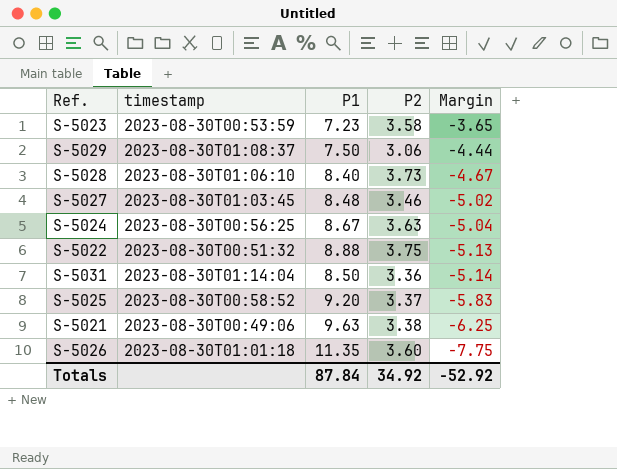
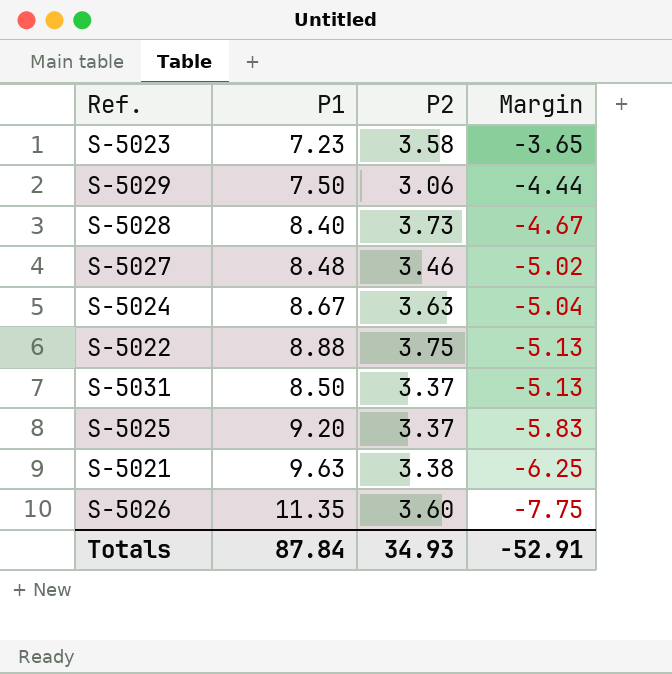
column timestamp | position: 2 -> none
S-5031 | P2: 3.36 -> 3.37
S-5031 | Margin: -5.14 -> -5.13
Totals | P2: 34.92 -> 34.93
Totals | Margin: -52.92 -> -52.91

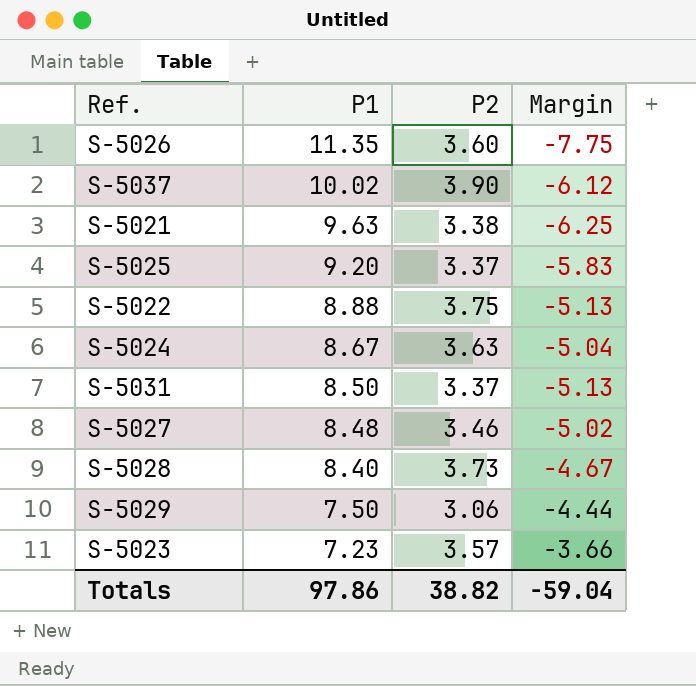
row order: Margin descending -> P1 descending
row S-5037: none -> 10.02 | 3.90 | -6.12
S-5023 | P2: 3.58 -> 3.57
S-5023 | Margin: -3.65 -> -3.66
Totals | P1: 87.84 -> 97.86
Totals | P2: 34.93 -> 38.82
Totals | Margin: -52.91 -> -59.04

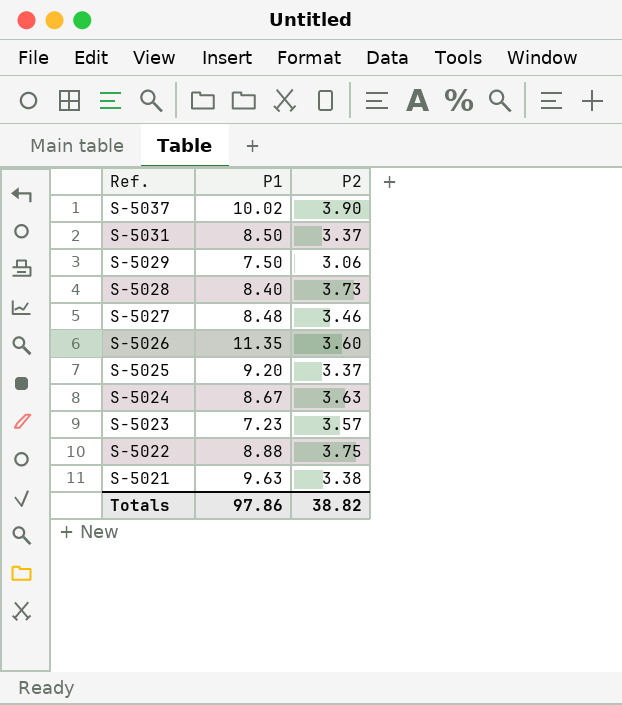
row order: P1 descending -> Ref. descending
column Margin | formula: [P2] - [P1] -> none

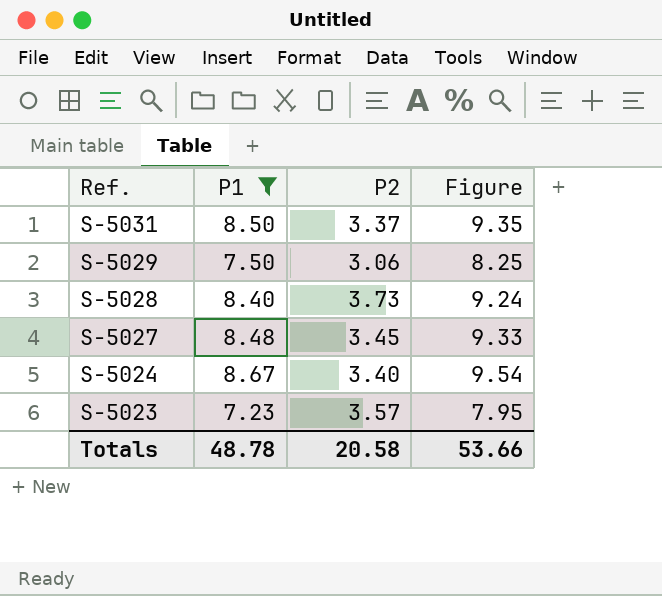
filter: none -> P1 <= 8.67
column Figure | formula: none -> [P1] * 1.1
S-5027 | P2: 3.46 -> 3.45
S-5024 | P2: 3.63 -> 3.40
Totals | P1: 97.86 -> 48.78
Totals | P2: 38.82 -> 20.58

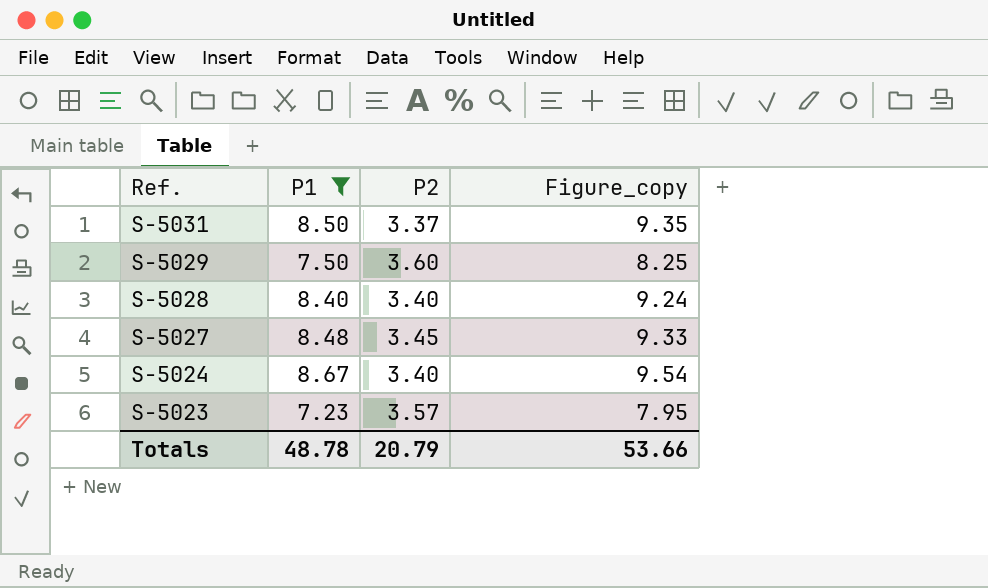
column name: Figure -> Figure_copy
S-5029 | P2: 3.06 -> 3.60
S-5028 | P2: 3.73 -> 3.40
Totals | P2: 20.58 -> 20.79

